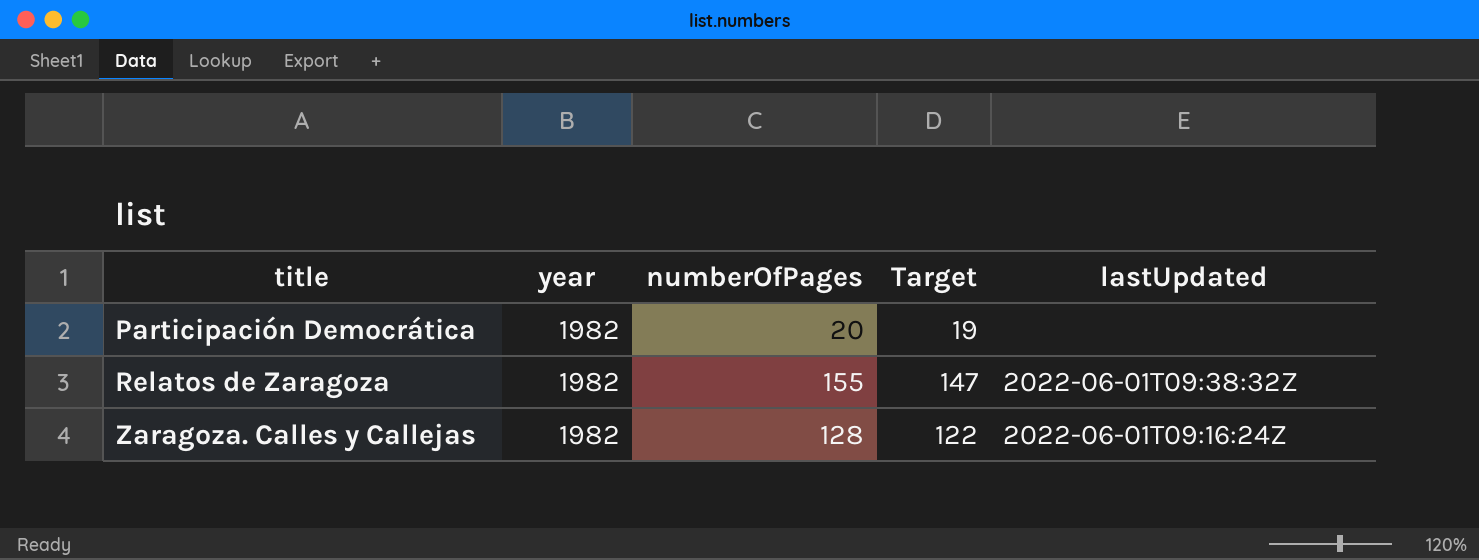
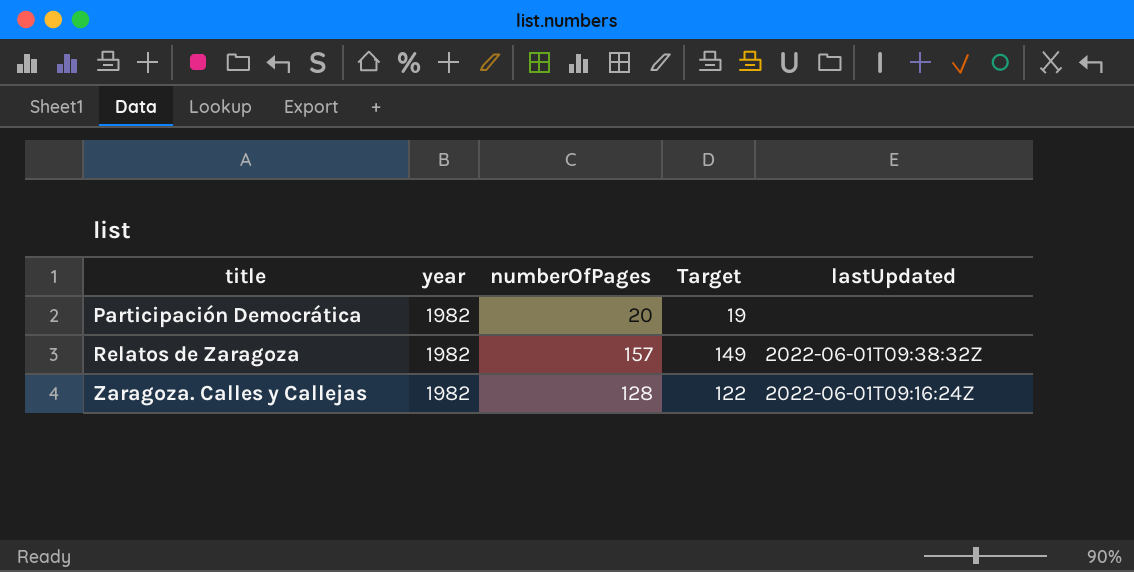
Relatos de Zaragoza | numberOfPages: 155 -> 157
Relatos de Zaragoza | Target: 147 -> 149

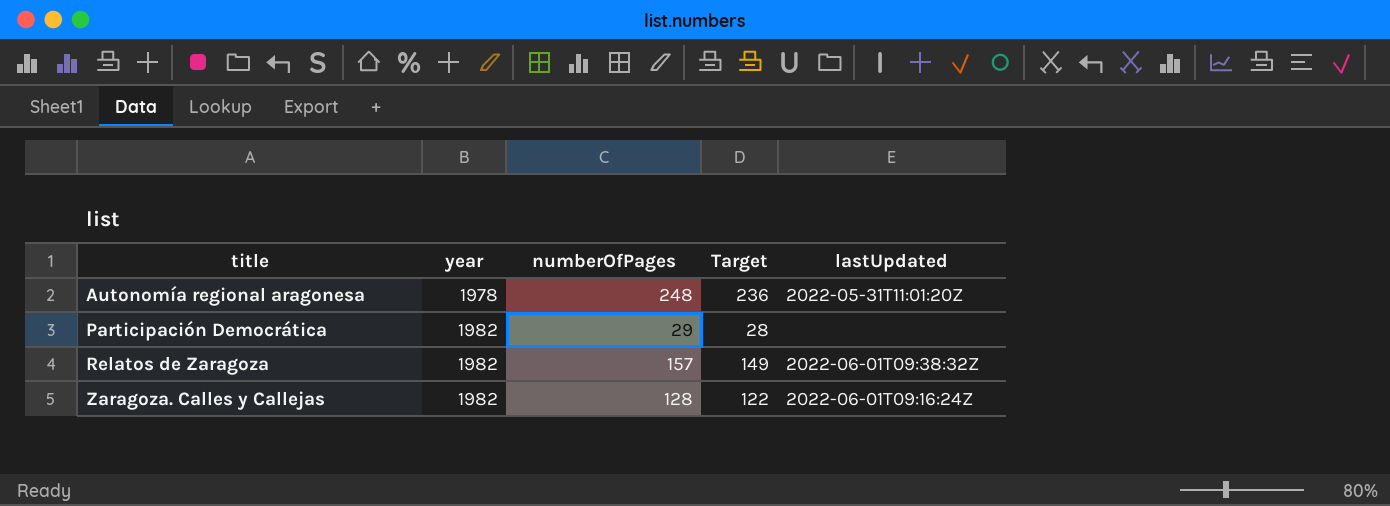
row Autonomía regional aragonesa: none -> 1978 | 248 | 236 | 2022-05-31T11:01:20Z
Participación Democrática | numberOfPages: 20 -> 29
Participación Democrática | Target: 19 -> 28

